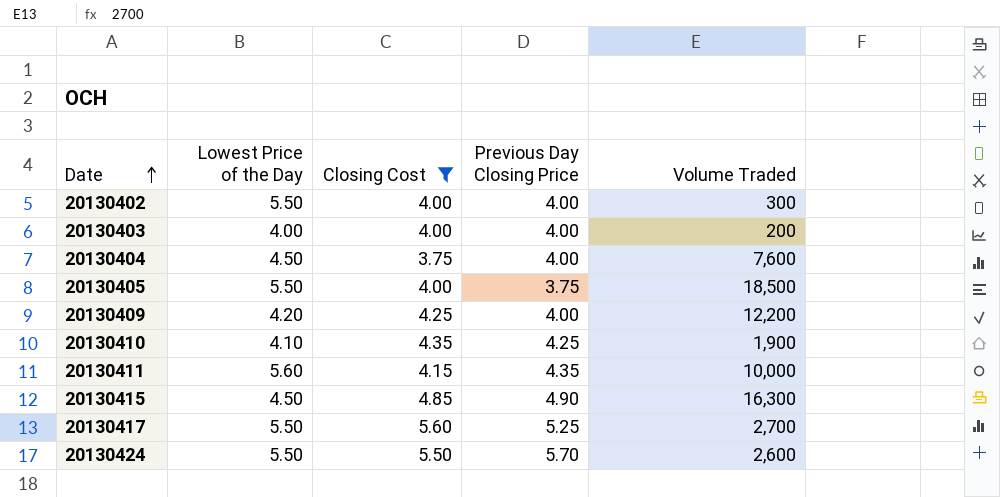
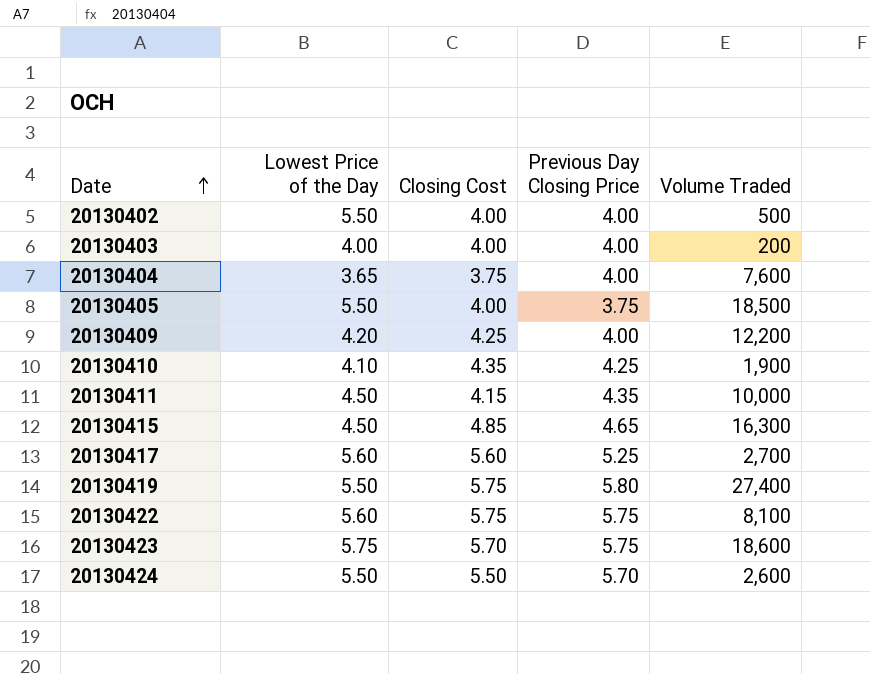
filter: Closing Cost <= 5.60 -> none
20130402 | Volume Traded: 300 -> 500
20130404 | Lowest Price of the Day: 4.50 -> 3.65
20130411 | Lowest Price of the Day: 5.60 -> 4.50
20130415 | Previous Day Closing Price: 4.90 -> 4.65
20130417 | Lowest Price of the Day: 5.50 -> 5.60

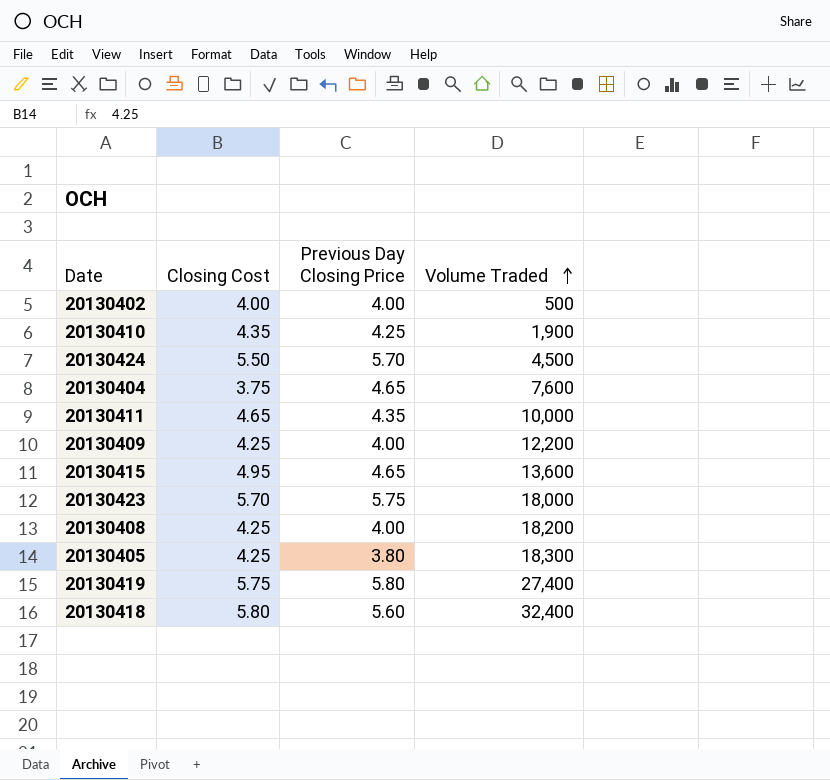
row order: Date ascending -> Volume Traded ascending
column Lowest Price of the Day | position: 2 -> none
row 20130403: 4.00 | 4.00 | 4.00 | 200 -> none
row 20130417: 5.60 | 5.60 | 5.25 | 2,700 -> none
row 20130422: 5.60 | 5.75 | 5.75 | 8,100 -> none
20130424 | Volume Traded: 2,600 -> 4,500
20130404 | Previous Day Closing Price: 4.00 -> 4.65
20130411 | Closing Cost: 4.15 -> 4.65
20130415 | Closing Cost: 4.85 -> 4.95
20130415 | Volume Traded: 16,300 -> 13,600
20130423 | Volume Traded: 18,600 -> 18,000
row 20130408: none -> 4.25 | 4.00 | 18,200
20130405 | Closing Cost: 4.00 -> 4.25
20130405 | Previous Day Closing Price: 3.75 -> 3.80
20130405 | Volume Traded: 18,500 -> 18,300
row 20130418: none -> 5.80 | 5.60 | 32,400

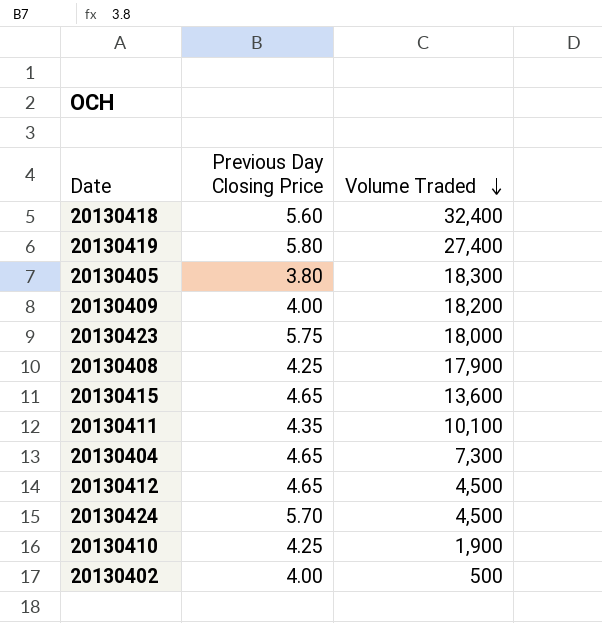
row order: Volume Traded ascending -> Volume Traded descending
column Closing Cost | position: 2 -> none
20130409 | Volume Traded: 12,200 -> 18,200
20130408 | Previous Day Closing Price: 4.00 -> 4.25
20130408 | Volume Traded: 18,200 -> 17,900
20130411 | Volume Traded: 10,000 -> 10,100
20130404 | Volume Traded: 7,600 -> 7,300
row 20130412: none -> 4.65 | 4,500

